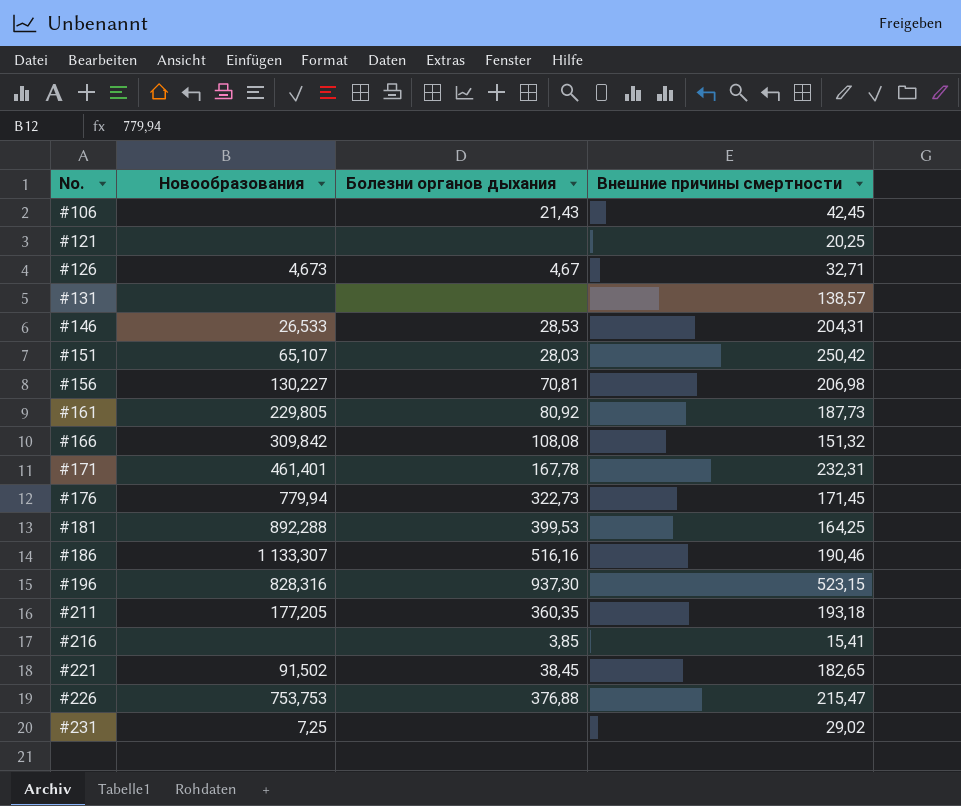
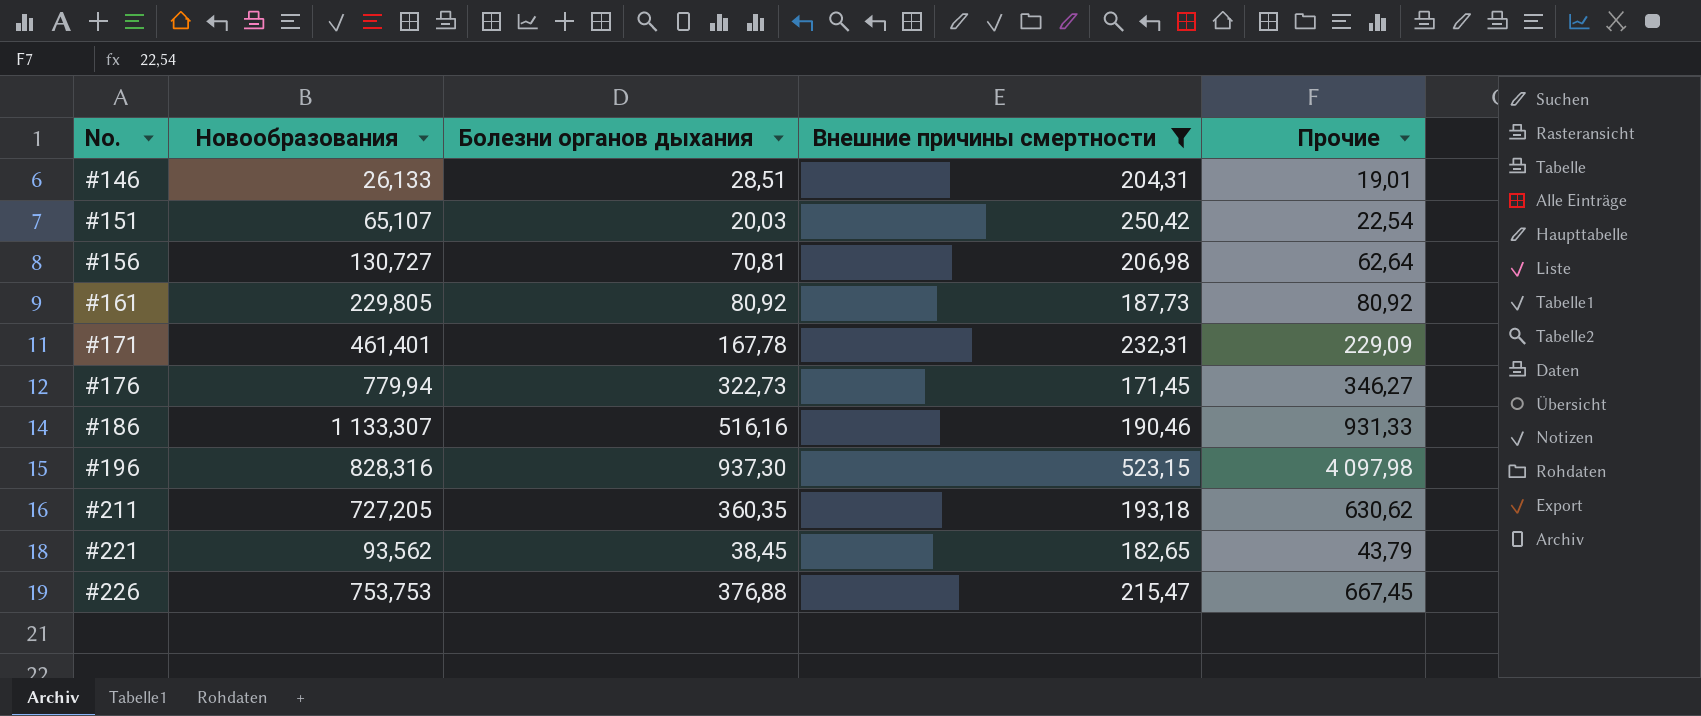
filter: none -> Внешние причины смертности >= 171,45
column Прочие | position: none -> 5
#146 | Новообразования: 26,533 -> 26,133
#146 | Болезни органов дыхания: 28,53 -> 28,51
#151 | Болезни органов дыхания: 28,03 -> 20,03
#156 | Новообразования: 130,227 -> 130,727
#211 | Новообразования: 177,205 -> 727,205
#221 | Новообразования: 91,502 -> 93,562

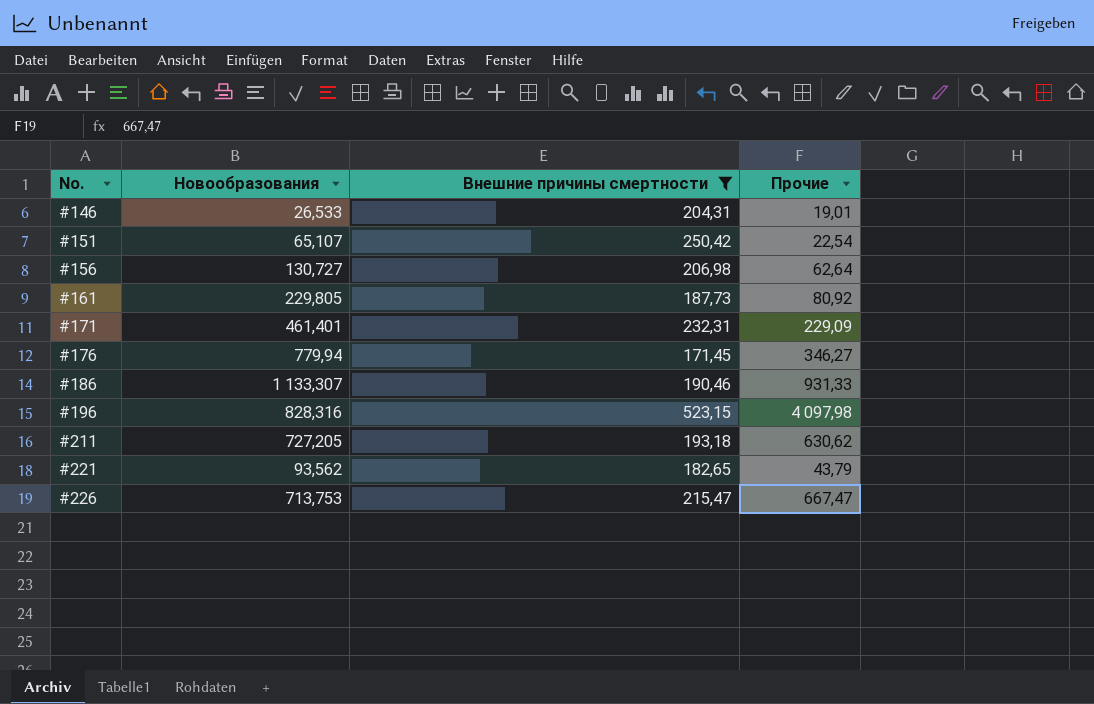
column Болезни органов дыхания | position: 3 -> none
#146 | Новообразования: 26,133 -> 26,533
#226 | Новообразования: 753,753 -> 713,753
#226 | Прочие: 667,45 -> 667,47

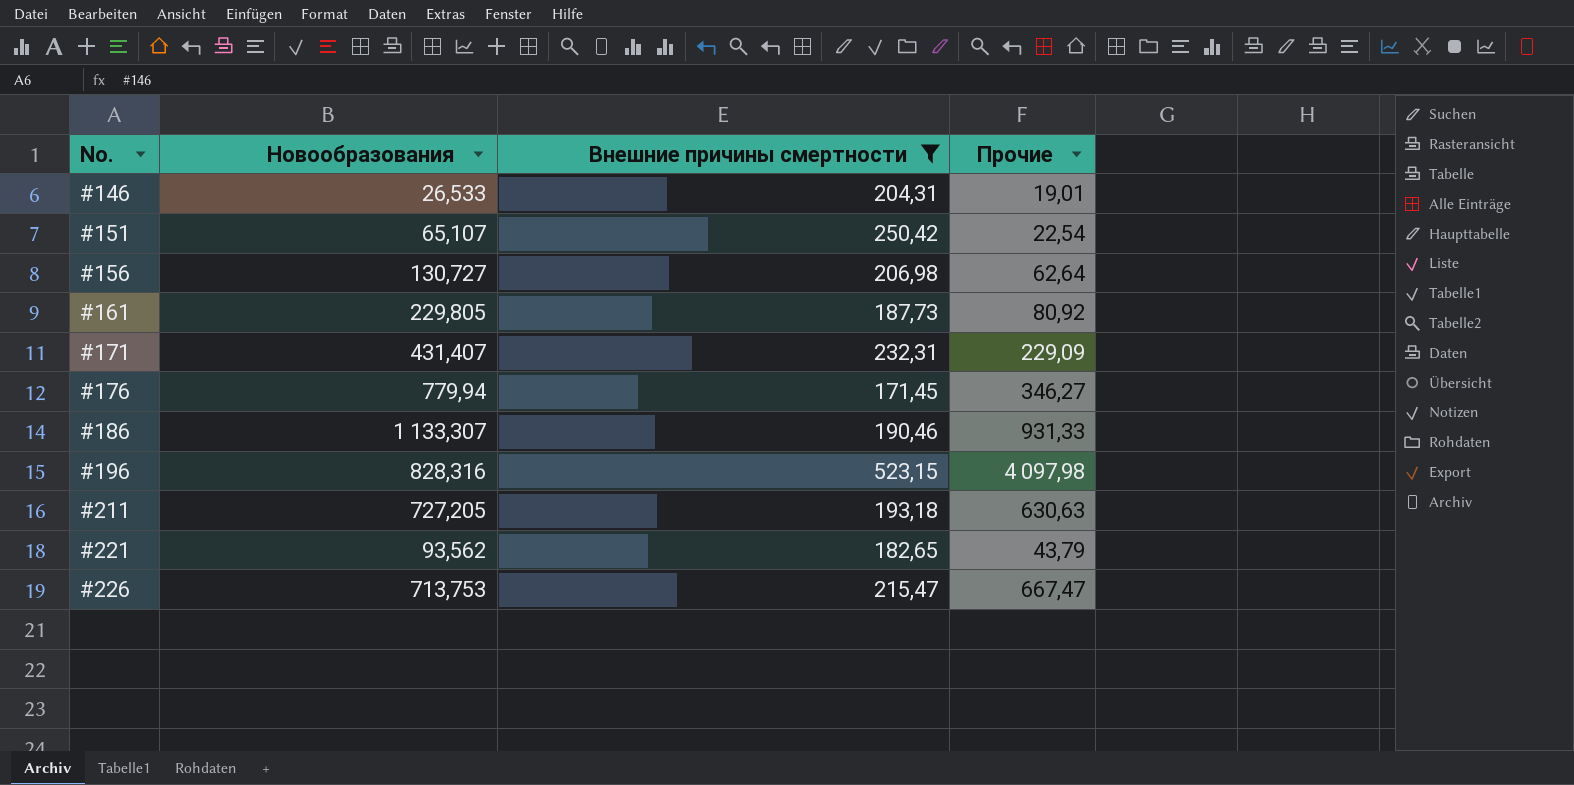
#171 | Новообразования: 461,401 -> 431,407
#211 | Прочие: 630,62 -> 630,63

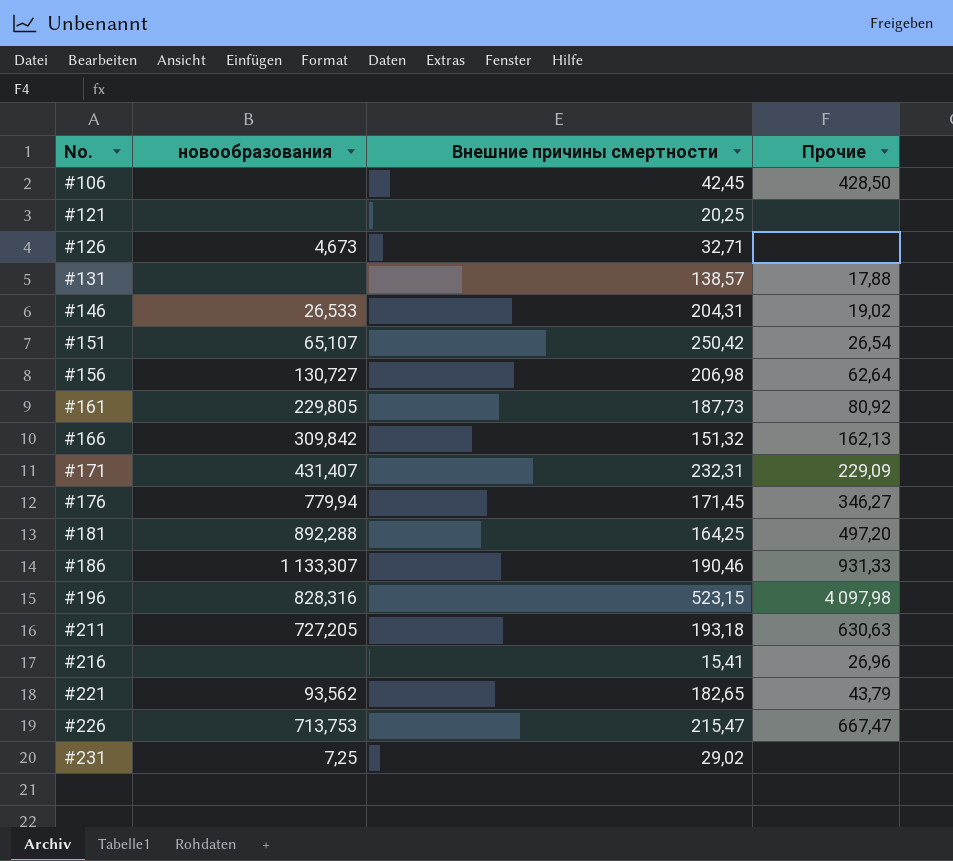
filter: Внешние причины смертности >= 171,45 -> none
column name: Новообразования -> новообразования
#146 | Прочие: 19,01 -> 19,02
#151 | Прочие: 22,54 -> 26,54

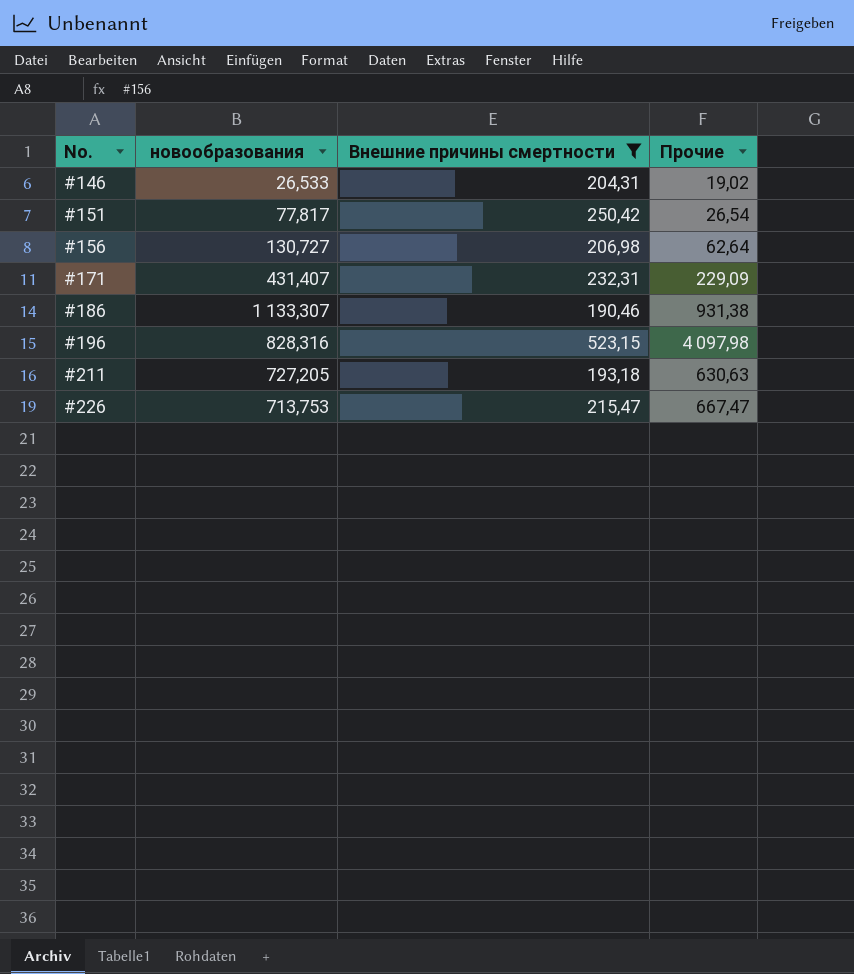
filter: none -> Внешние причины смертности >= 190,46
#151 | новообразования: 65,107 -> 77,817
#186 | Прочие: 931,33 -> 931,38

